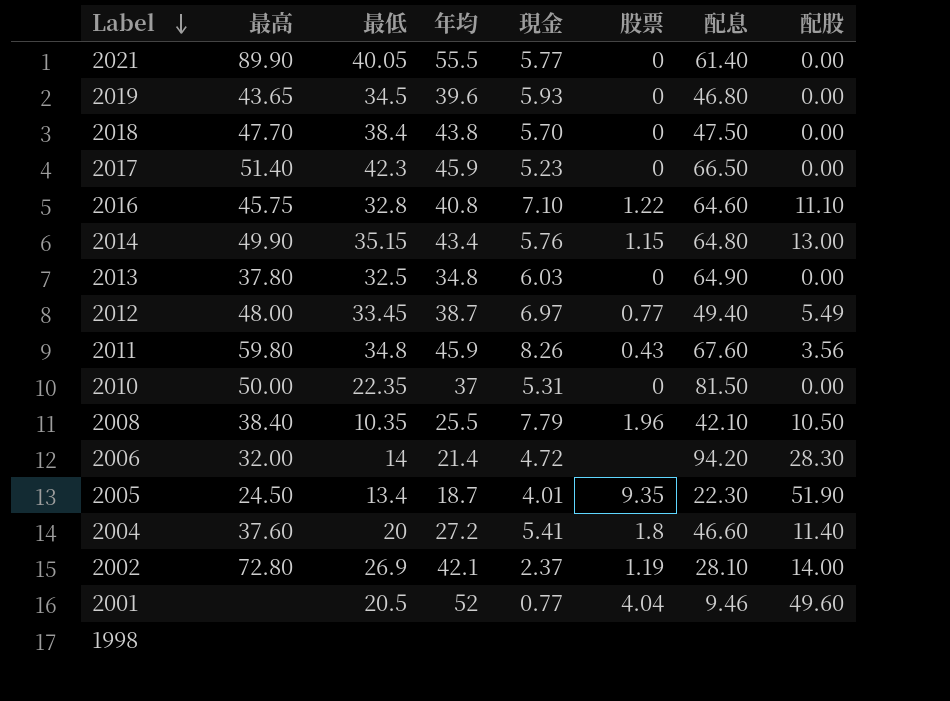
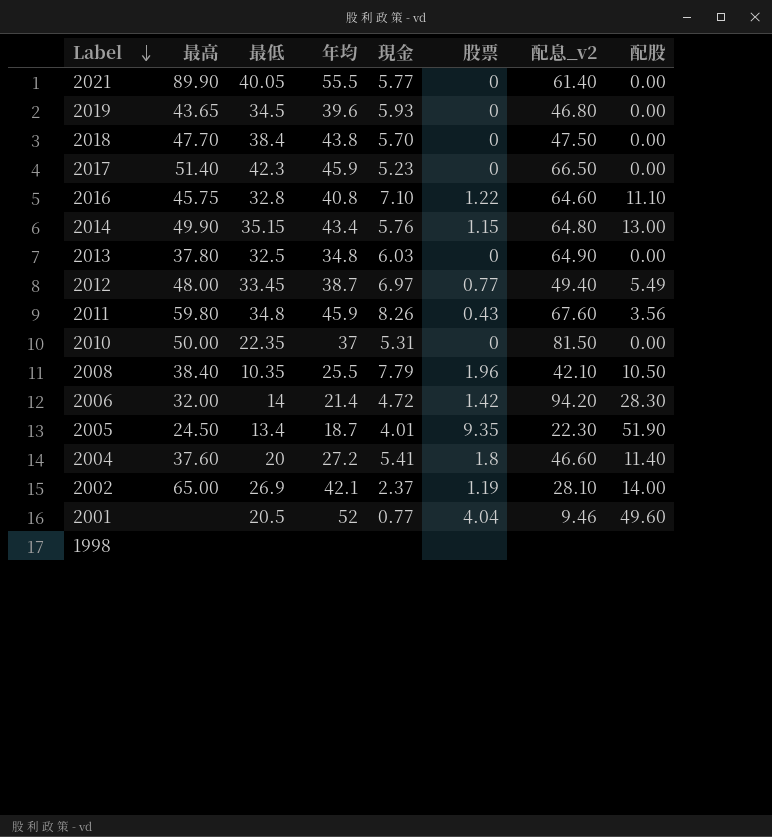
column name: 配息 -> 配息_v2
2006 | 股票: none -> 1.42
2002 | 最高: 72.80 -> 65.00

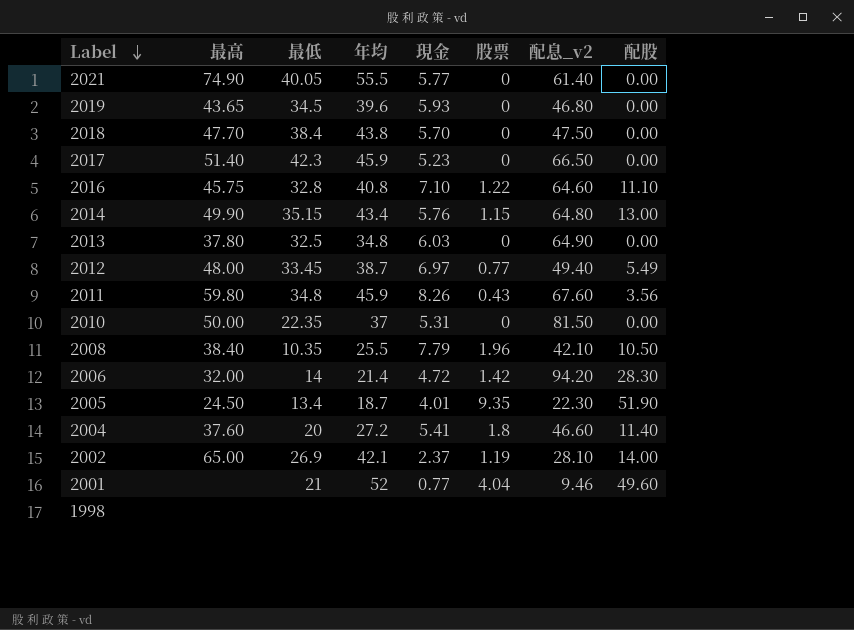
2021 | 最高: 89.90 -> 74.90
2001 | 最低: 20.5 -> 21

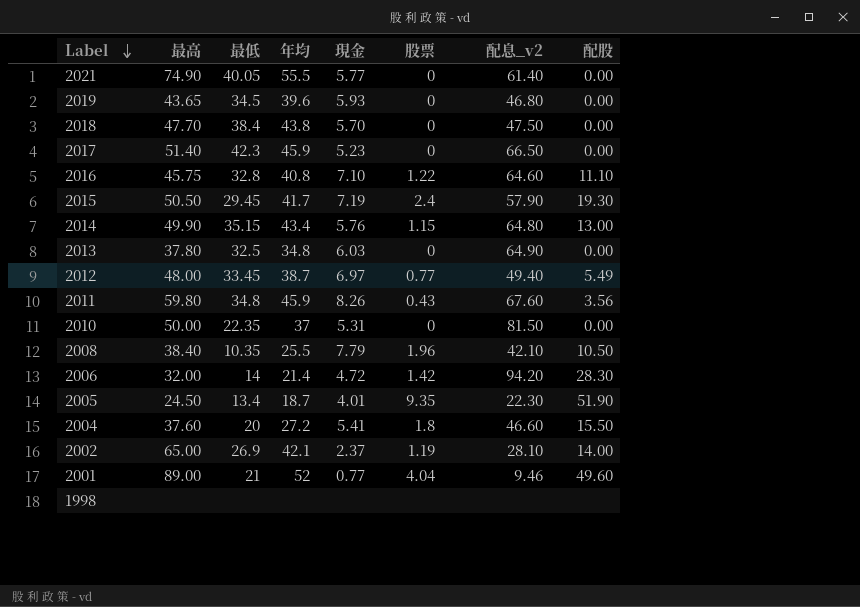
row 2015: none -> 50.50 | 29.45 | 41.7 | 7.19 | 2.4 | 57.90 | 19.30
2004 | 配股: 11.40 -> 15.50
2001 | 最高: none -> 89.00

